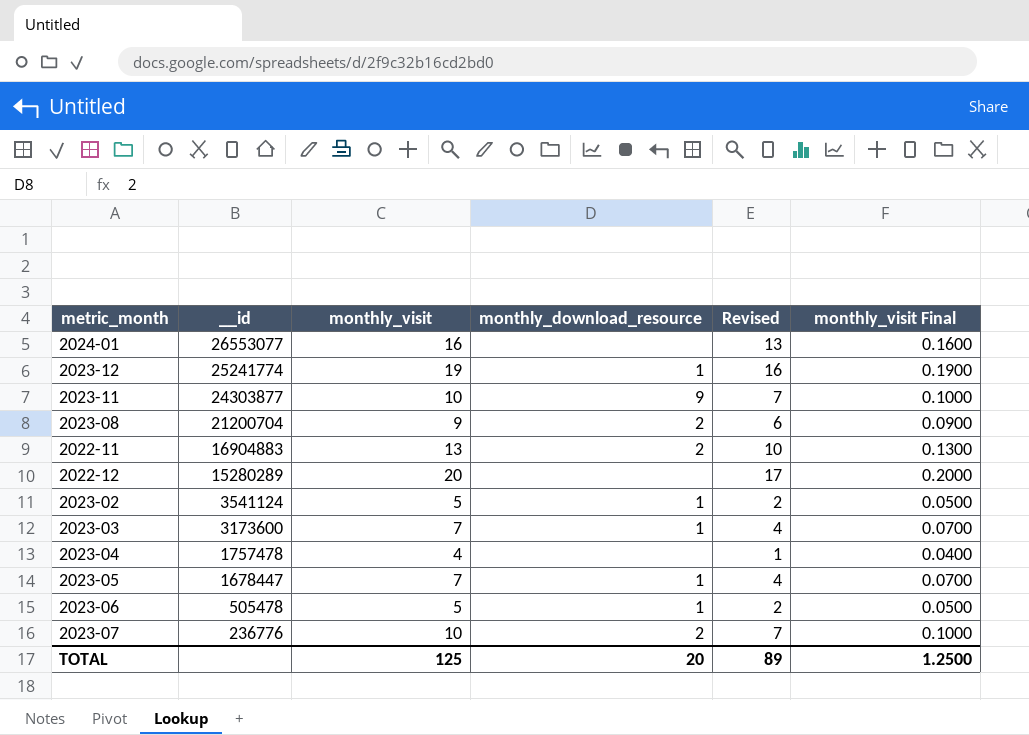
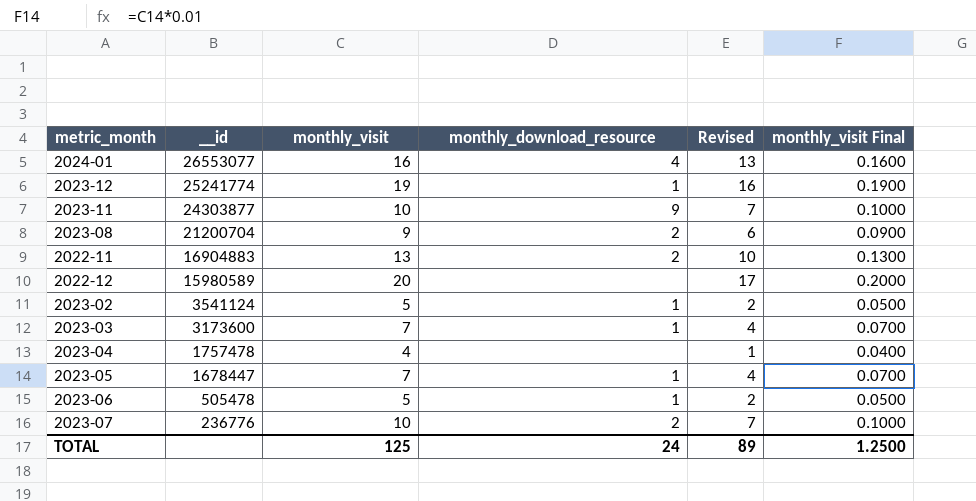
2024-01 | monthly_download_resource: none -> 4
2022-12 | __id: 15280289 -> 15980589
TOTAL | monthly_download_resource: 20 -> 24

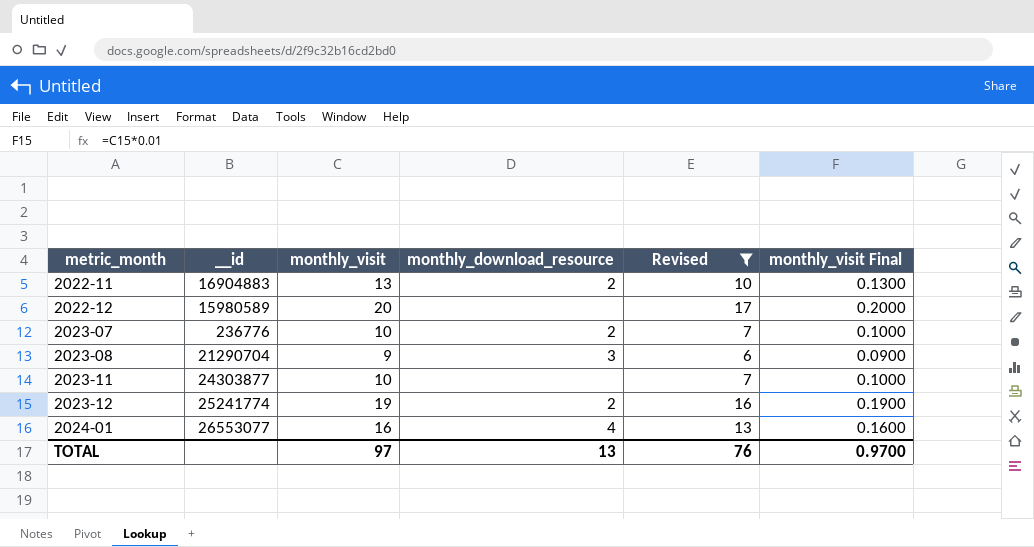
filter: none -> Revised >= 6
row order: __id descending -> metric_month ascending
2023-08 | __id: 21200704 -> 21290704
2023-08 | monthly_download_resource: 2 -> 3
2023-11 | monthly_download_resource: 9 -> none
2023-12 | monthly_download_resource: 1 -> 2
TOTAL | monthly_visit: 125 -> 97
TOTAL | monthly_download_resource: 24 -> 13
TOTAL | Revised: 89 -> 76
TOTAL | monthly_visit Final: 1.2500 -> 0.9700

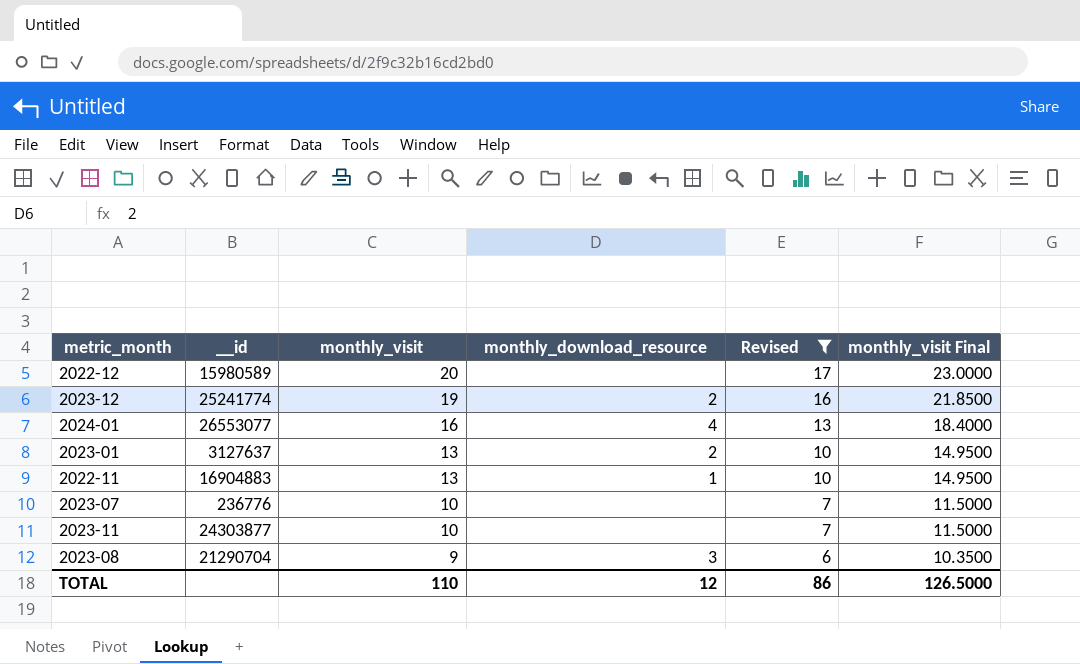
row order: metric_month ascending -> monthly_visit descending
column monthly_visit Final | formula: [monthly_visit] * 0.01 -> [monthly_visit] * 1.15
row 2023-01: none -> 3127637 | 13 | 2 | 10 | 14.9500
2022-11 | monthly_download_resource: 2 -> 1
2023-07 | monthly_download_resource: 2 -> none
TOTAL | monthly_visit: 97 -> 110
TOTAL | monthly_download_resource: 13 -> 12
TOTAL | Revised: 76 -> 86
TOTAL | monthly_visit Final: 0.9700 -> 126.5000

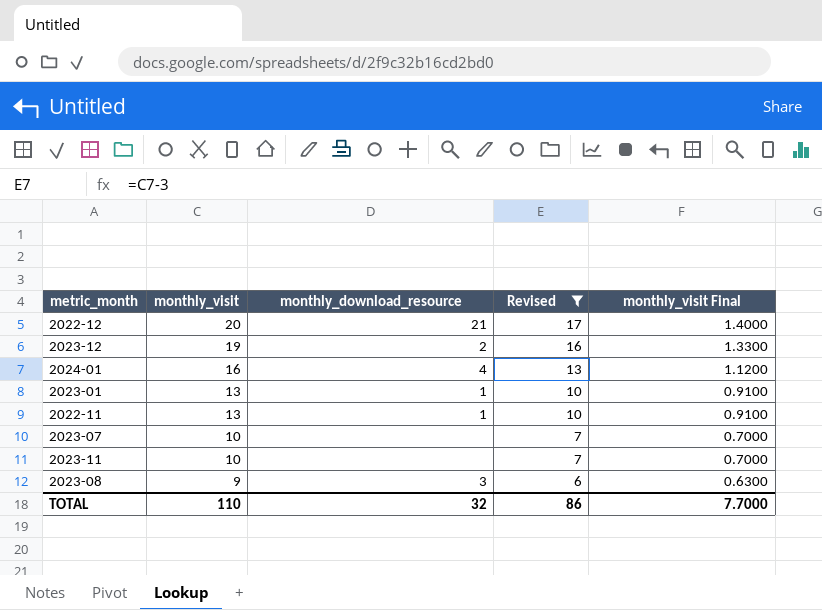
column __id | position: 2 -> none
column monthly_visit Final | formula: [monthly_visit] * 1.15 -> [monthly_visit] * 0.07
2022-12 | monthly_download_resource: none -> 21
2023-01 | monthly_download_resource: 2 -> 1
TOTAL | monthly_download_resource: 12 -> 32
TOTAL | monthly_visit Final: 126.5000 -> 7.7000

